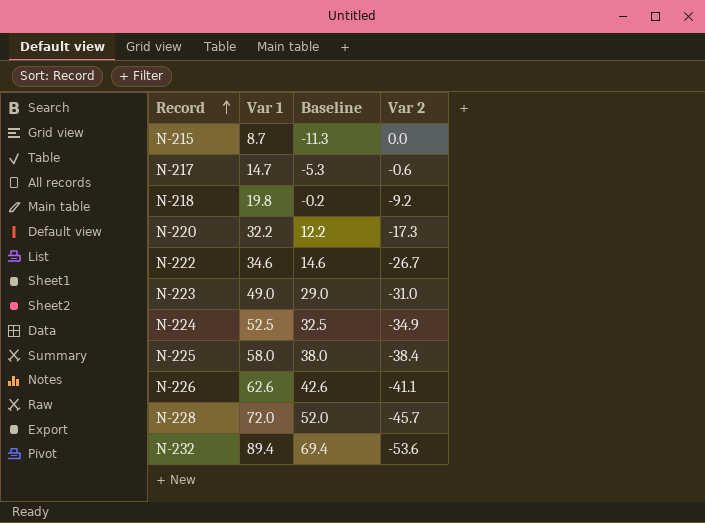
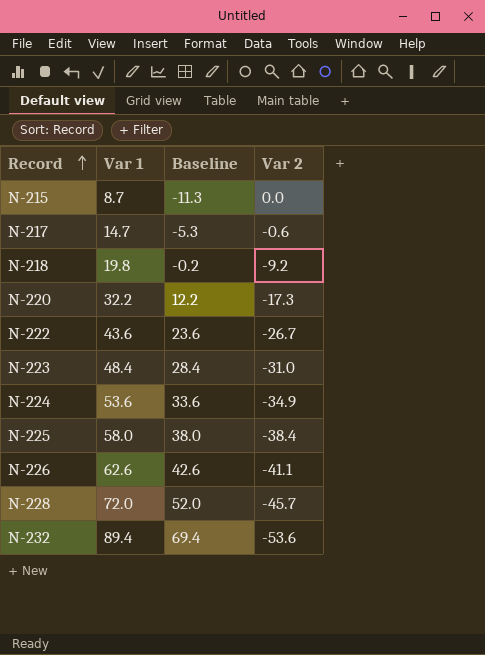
N-222 | Var 1: 34.6 -> 43.6
N-222 | Baseline: 14.6 -> 23.6
N-223 | Var 1: 49.0 -> 48.4
N-223 | Baseline: 29.0 -> 28.4
N-224 | Var 1: 52.5 -> 53.6
N-224 | Baseline: 32.5 -> 33.6

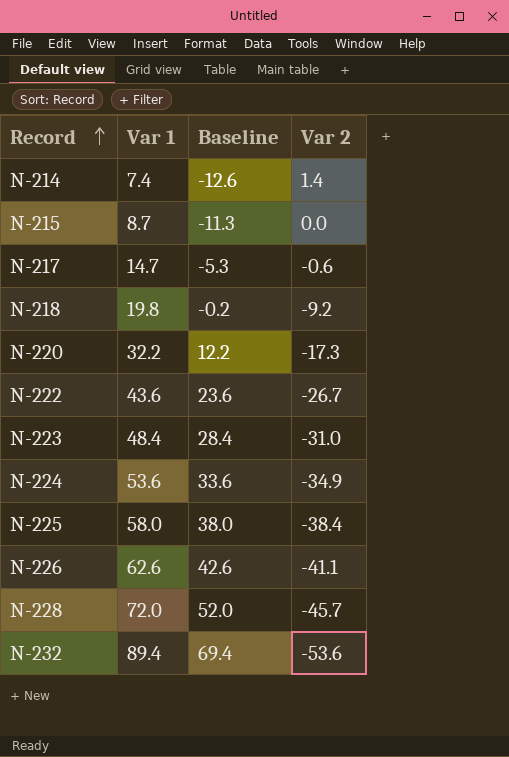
row N-214: none -> 7.4 | -12.6 | 1.4

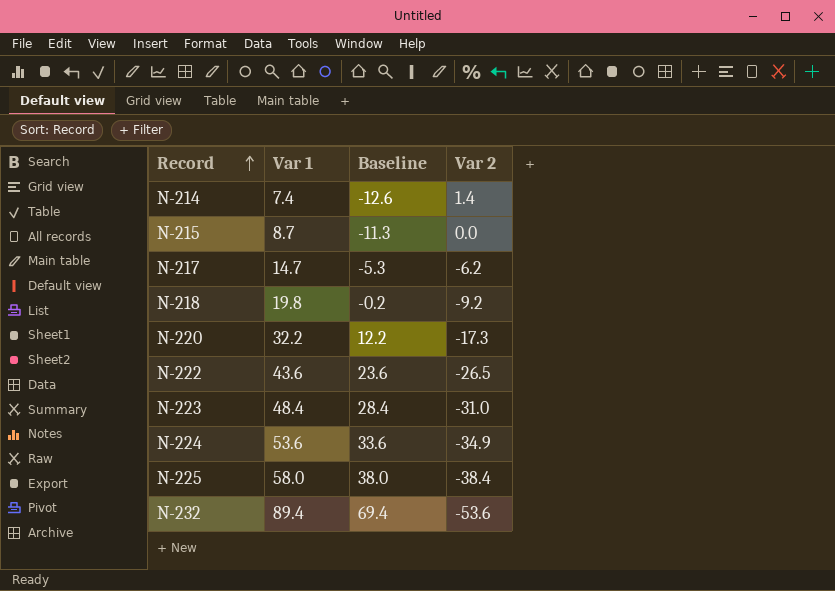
row N-226: 62.6 | 42.6 | -41.1 -> none
row N-228: 72.0 | 52.0 | -45.7 -> none
N-217 | Var 2: -0.6 -> -6.2
N-222 | Var 2: -26.7 -> -26.5

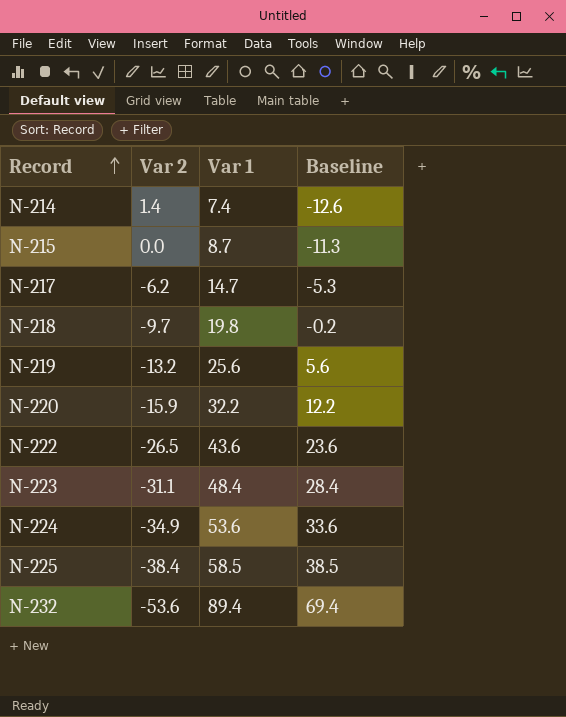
column Var 2 | position: 4 -> 2
N-218 | Var 2: -9.2 -> -9.7
row N-219: none -> -13.2 | 25.6 | 5.6
N-220 | Var 2: -17.3 -> -15.9
N-223 | Var 2: -31.0 -> -31.1
N-225 | Var 1: 58.0 -> 58.5
N-225 | Baseline: 38.0 -> 38.5

